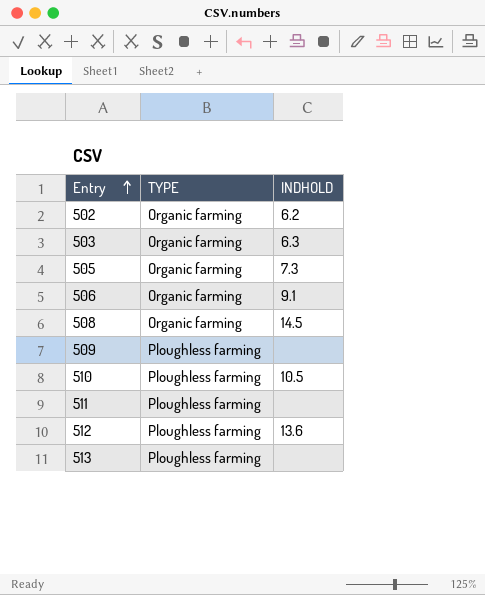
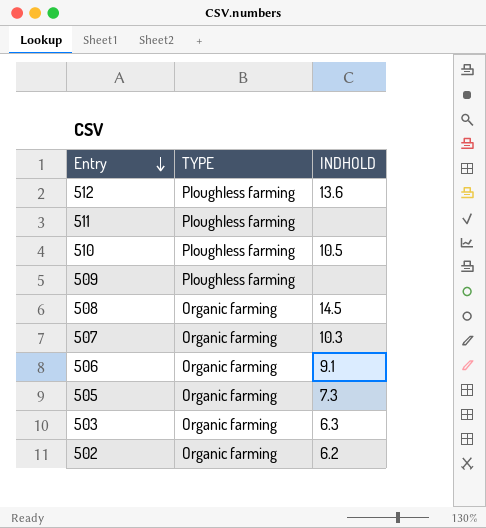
row order: Entry ascending -> Entry descending
row 513: Ploughless farming | none -> none
row 507: none -> Organic farming | 10.3

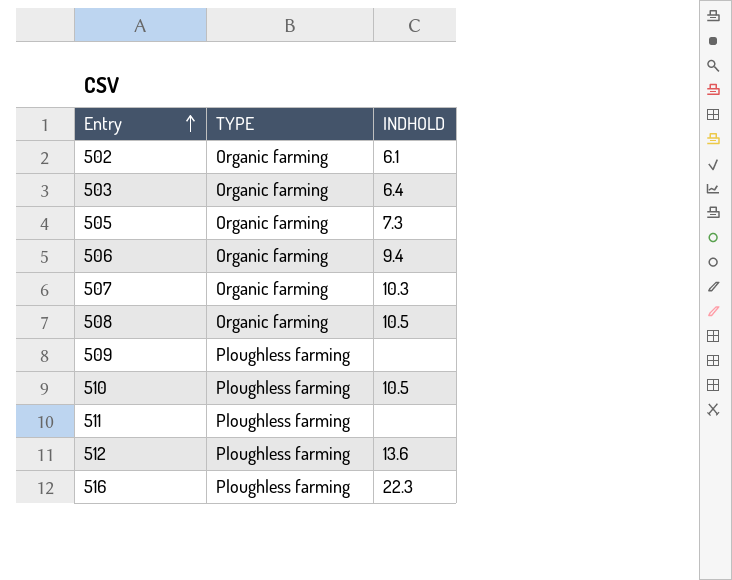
row order: Entry descending -> Entry ascending
502 | INDHOLD: 6.2 -> 6.1
503 | INDHOLD: 6.3 -> 6.4
506 | INDHOLD: 9.1 -> 9.4
508 | INDHOLD: 14.5 -> 10.5
row 516: none -> Ploughless farming | 22.3

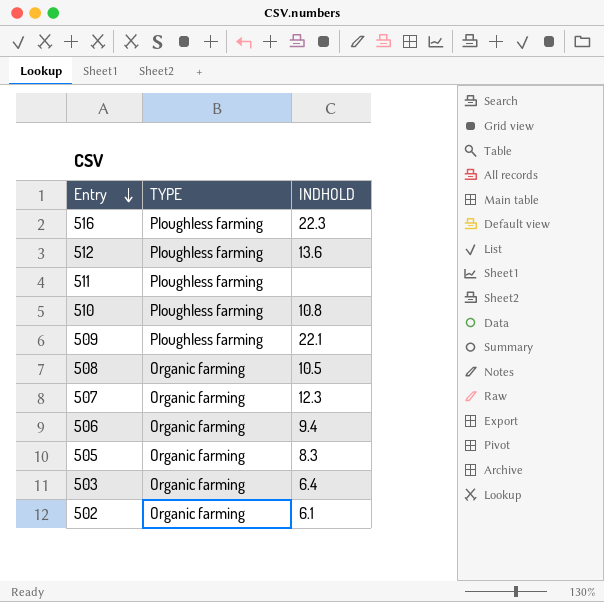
row order: Entry ascending -> Entry descending
510 | INDHOLD: 10.5 -> 10.8
509 | INDHOLD: none -> 22.1
507 | INDHOLD: 10.3 -> 12.3
505 | INDHOLD: 7.3 -> 8.3

